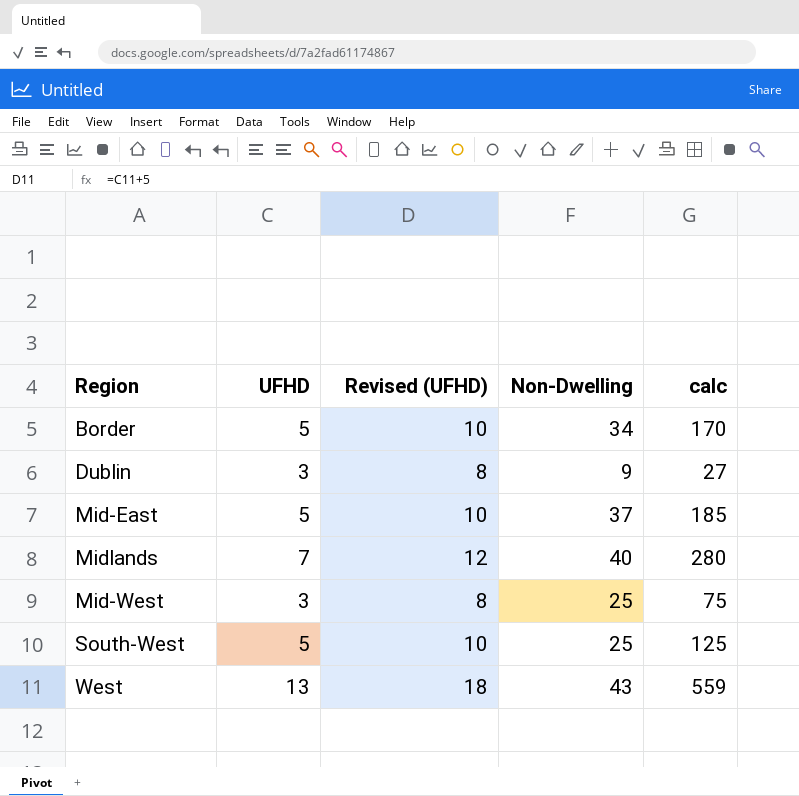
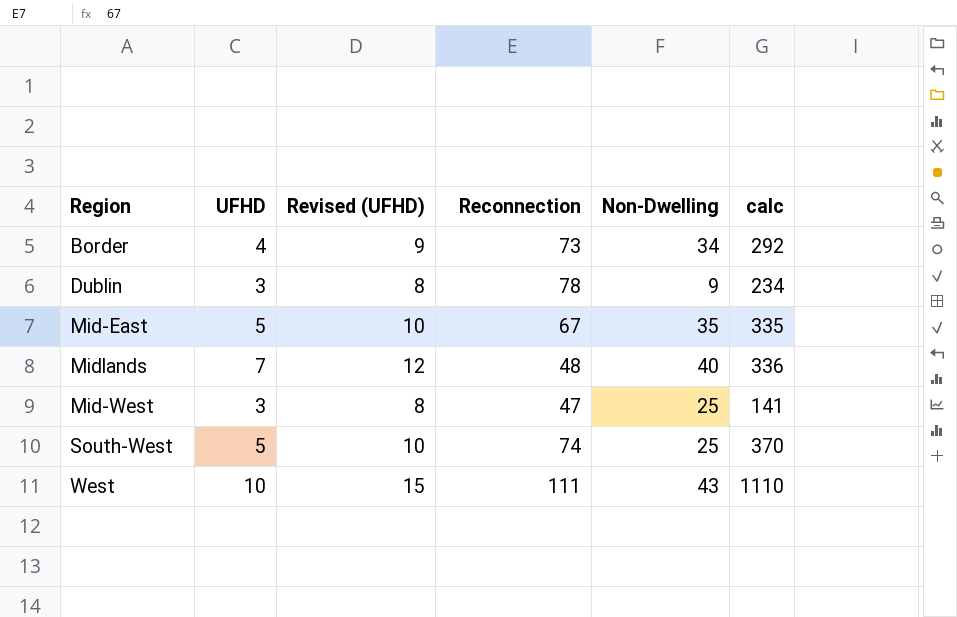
column Reconnection | position: none -> 4
column calc | formula: [UFHD] * [Non-Dwelling] -> [UFHD] * [Reconnection]
Border | UFHD: 5 -> 4
Border | Revised (UFHD): 10 -> 9
Mid-East | Non-Dwelling: 37 -> 35
West | UFHD: 13 -> 10
West | Revised (UFHD): 18 -> 15

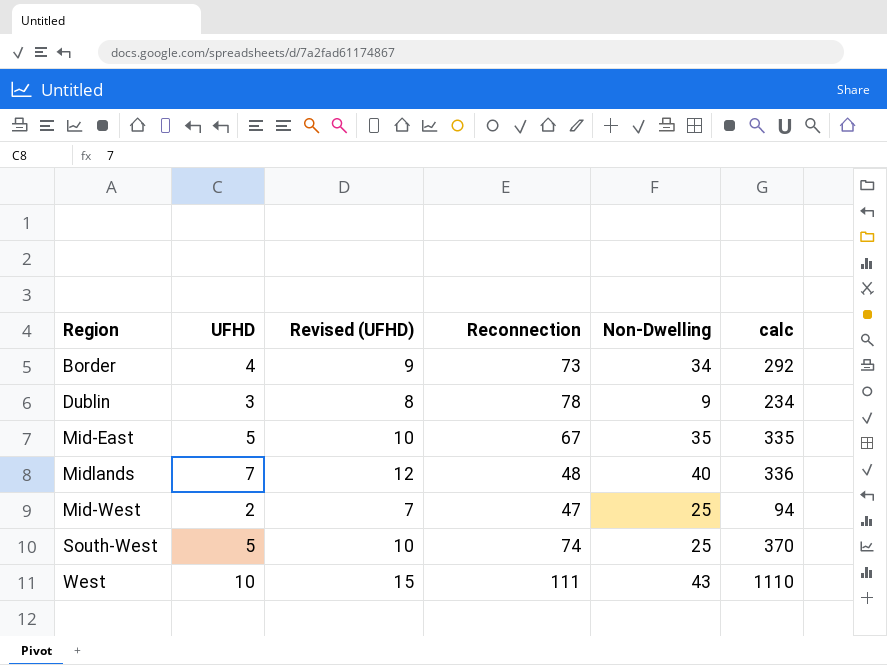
Mid-West | UFHD: 3 -> 2
Mid-West | Revised (UFHD): 8 -> 7
Mid-West | calc: 141 -> 94

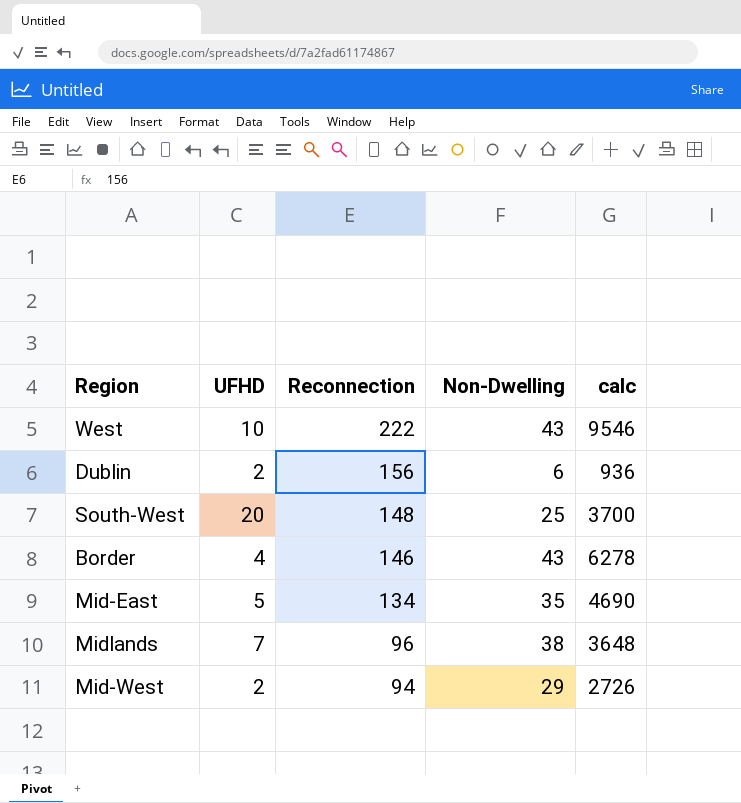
row order: none -> Reconnection descending
column Revised (UFHD) | formula: [UFHD] + 5 -> none
column calc | formula: [UFHD] * [Reconnection] -> [Reconnection] * [Non-Dwelling]
West | Reconnection: 111 -> 222
Dublin | UFHD: 3 -> 2
Dublin | Reconnection: 78 -> 156
Dublin | Non-Dwelling: 9 -> 6
South-West | UFHD: 5 -> 20
South-West | Reconnection: 74 -> 148
Border | Reconnection: 73 -> 146
Border | Non-Dwelling: 34 -> 43
Mid-East | Reconnection: 67 -> 134
Midlands | Reconnection: 48 -> 96
Midlands | Non-Dwelling: 40 -> 38
Mid-West | Reconnection: 47 -> 94
Mid-West | Non-Dwelling: 25 -> 29

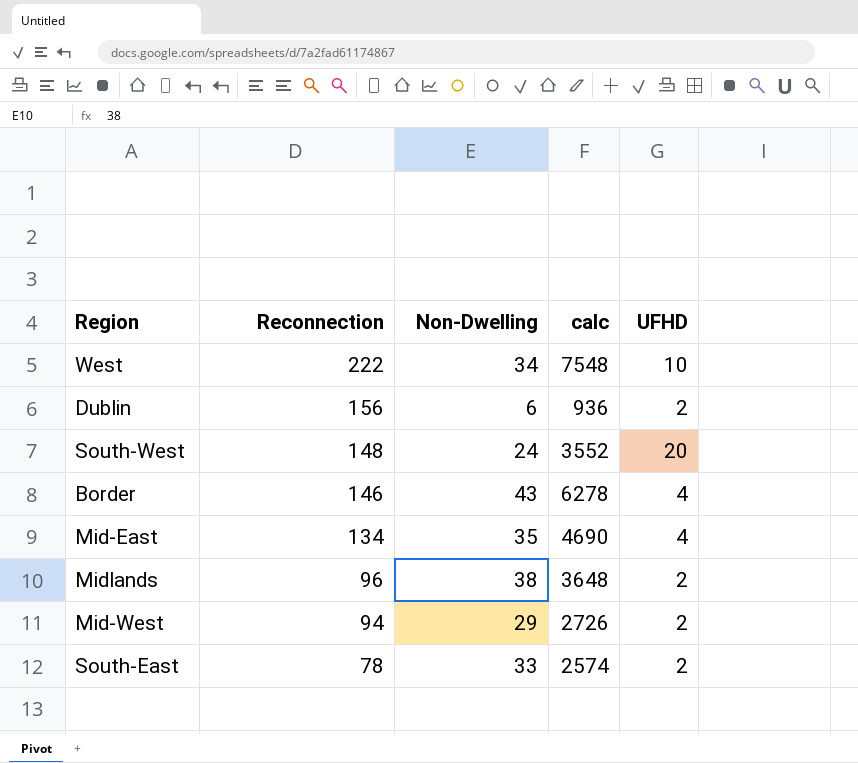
column UFHD | position: 2 -> 5
West | Non-Dwelling: 43 -> 34
West | calc: 9546 -> 7548
South-West | Non-Dwelling: 25 -> 24
South-West | calc: 3700 -> 3552
Mid-East | UFHD: 5 -> 4
Midlands | UFHD: 7 -> 2
row South-East: none -> 78 | 33 | 2574 | 2

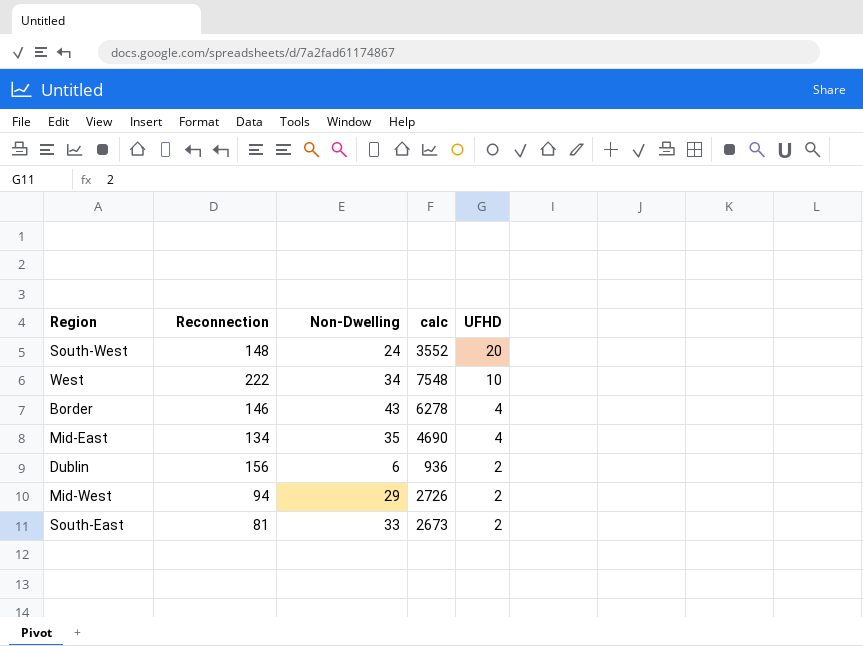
row order: Reconnection descending -> UFHD descending
row Midlands: 96 | 38 | 3648 | 2 -> none
South-East | Reconnection: 78 -> 81
South-East | calc: 2574 -> 2673

